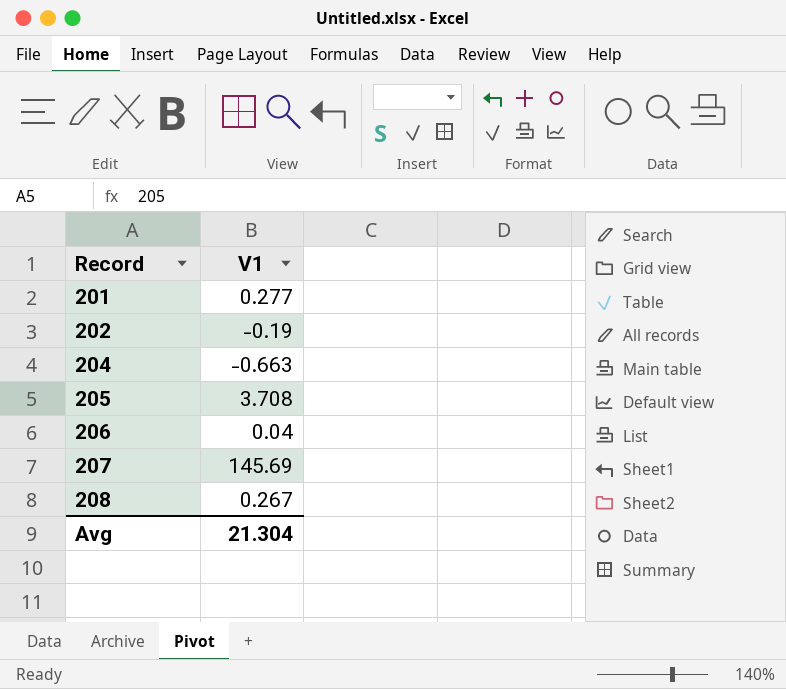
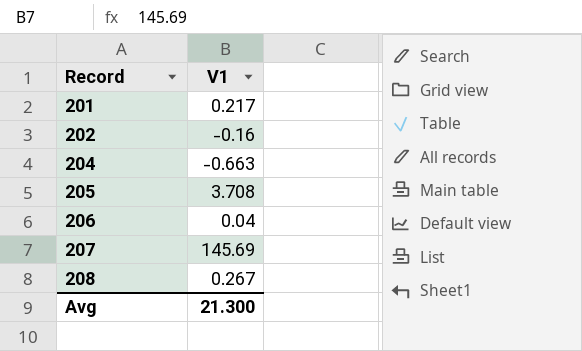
201 | V1: 0.277 -> 0.217
202 | V1: -0.19 -> -0.16
Avg | V1: 21.304 -> 21.300

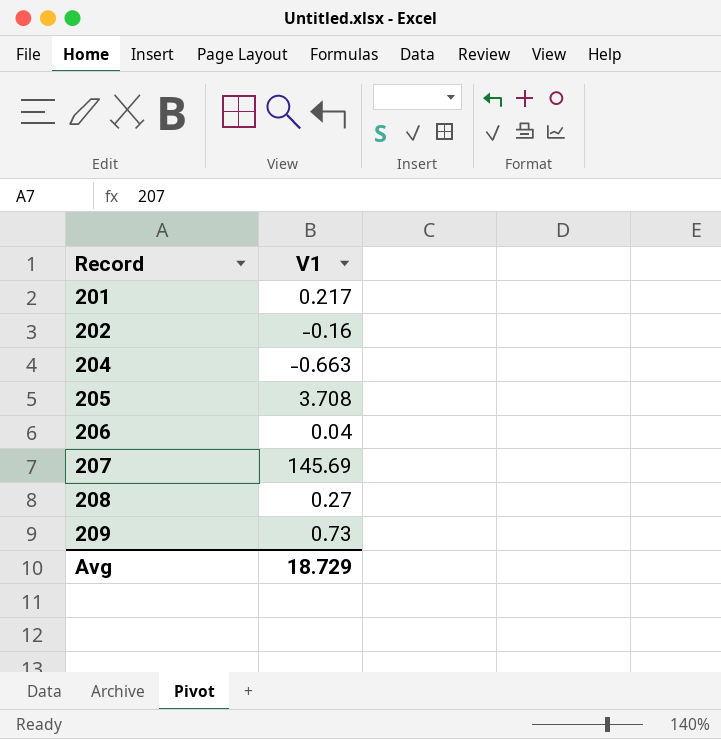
208 | V1: 0.267 -> 0.27
row 209: none -> 0.73
Avg | V1: 21.300 -> 18.729

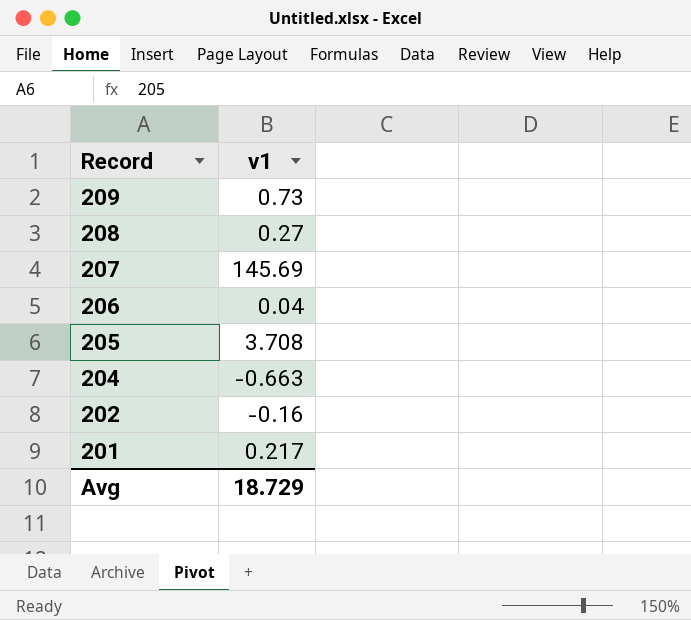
row order: Record ascending -> Record descending
column name: V1 -> v1

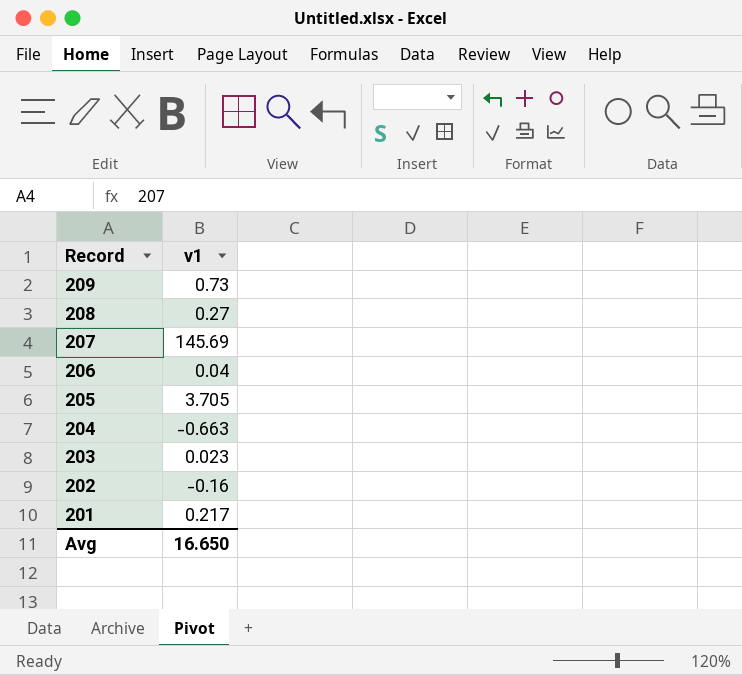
205 | v1: 3.708 -> 3.705
row 203: none -> 0.023
Avg | v1: 18.729 -> 16.650

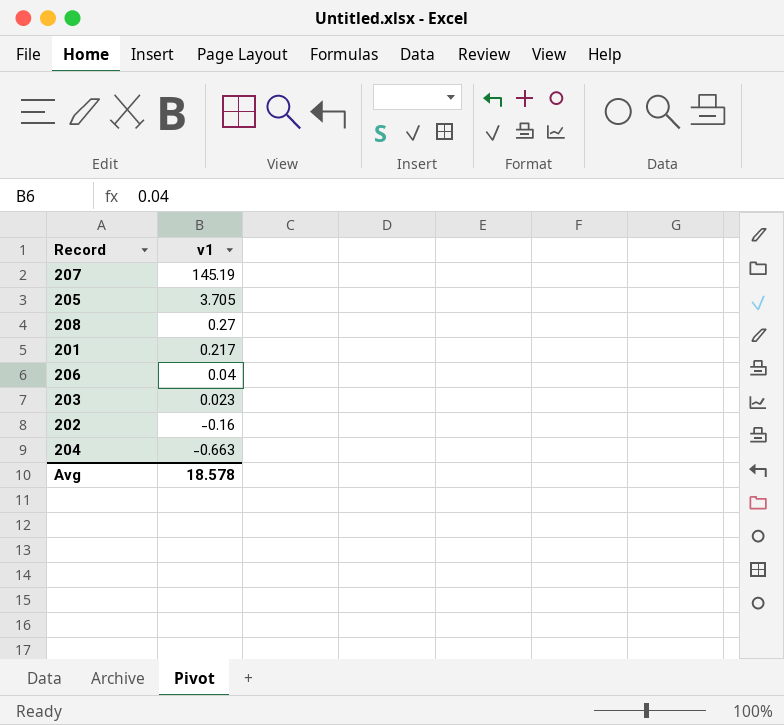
row order: Record descending -> v1 descending
row 209: 0.73 -> none
207 | v1: 145.69 -> 145.19
Avg | v1: 16.650 -> 18.578

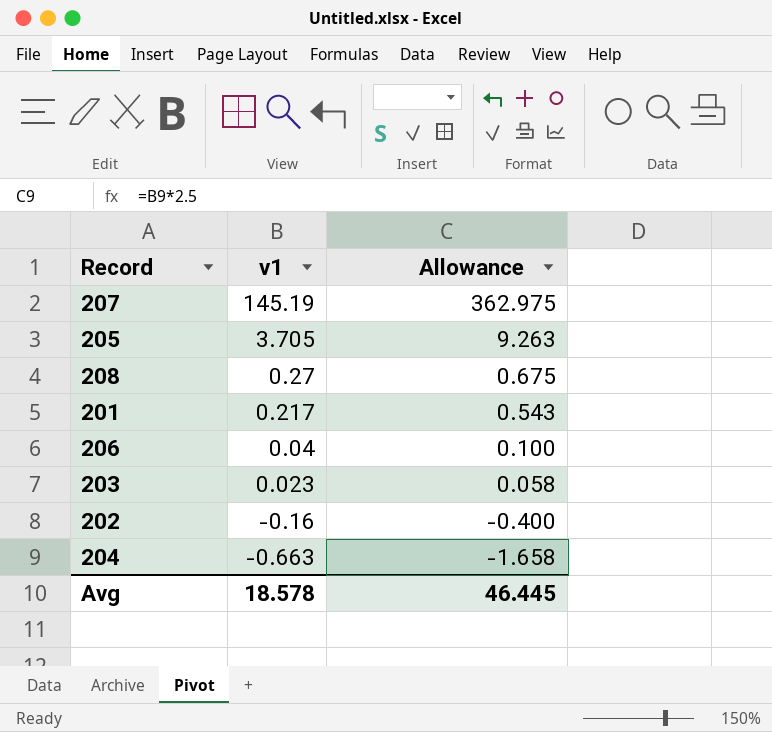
column Allowance | formula: none -> [v1] * 2.5

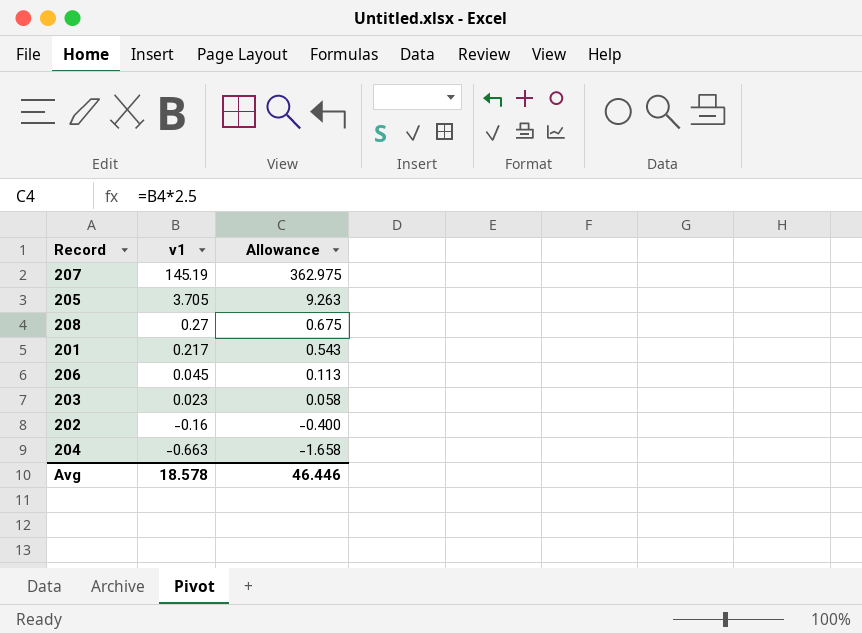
206 | v1: 0.04 -> 0.045
206 | Allowance: 0.100 -> 0.113
Avg | Allowance: 46.445 -> 46.446

